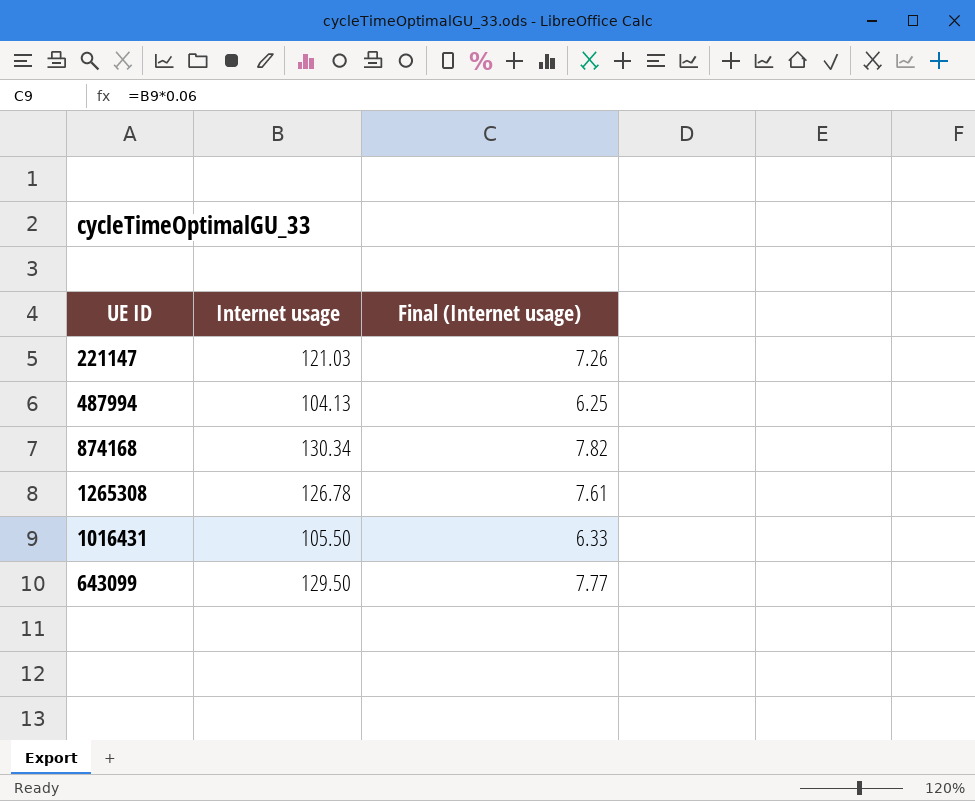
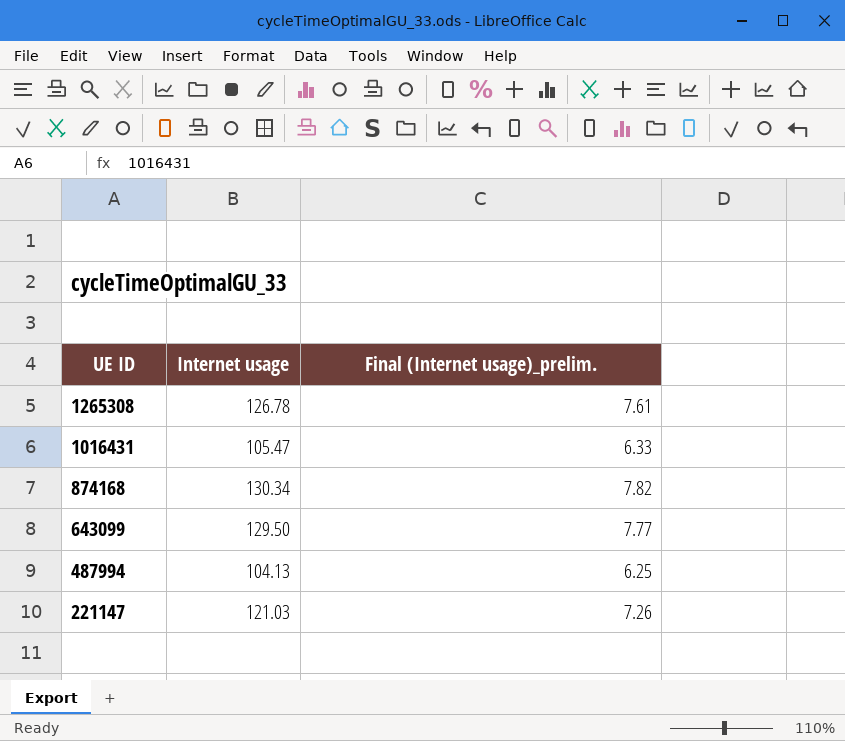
row order: none -> UE ID descending
column name: Final (Internet usage) -> Final (Internet usage)_prelim.
1016431 | Internet usage: 105.50 -> 105.47

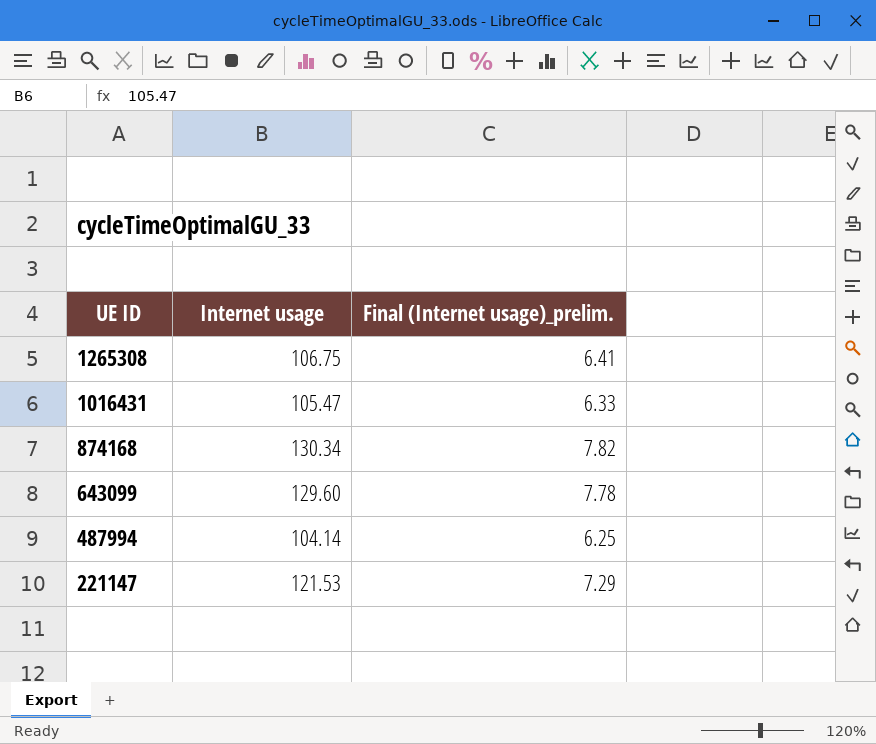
1265308 | Internet usage: 126.78 -> 106.75
1265308 | Final (Internet usage)_prelim.: 7.61 -> 6.41
643099 | Internet usage: 129.50 -> 129.60
643099 | Final (Internet usage)_prelim.: 7.77 -> 7.78
487994 | Internet usage: 104.13 -> 104.14
221147 | Internet usage: 121.03 -> 121.53
221147 | Final (Internet usage)_prelim.: 7.26 -> 7.29

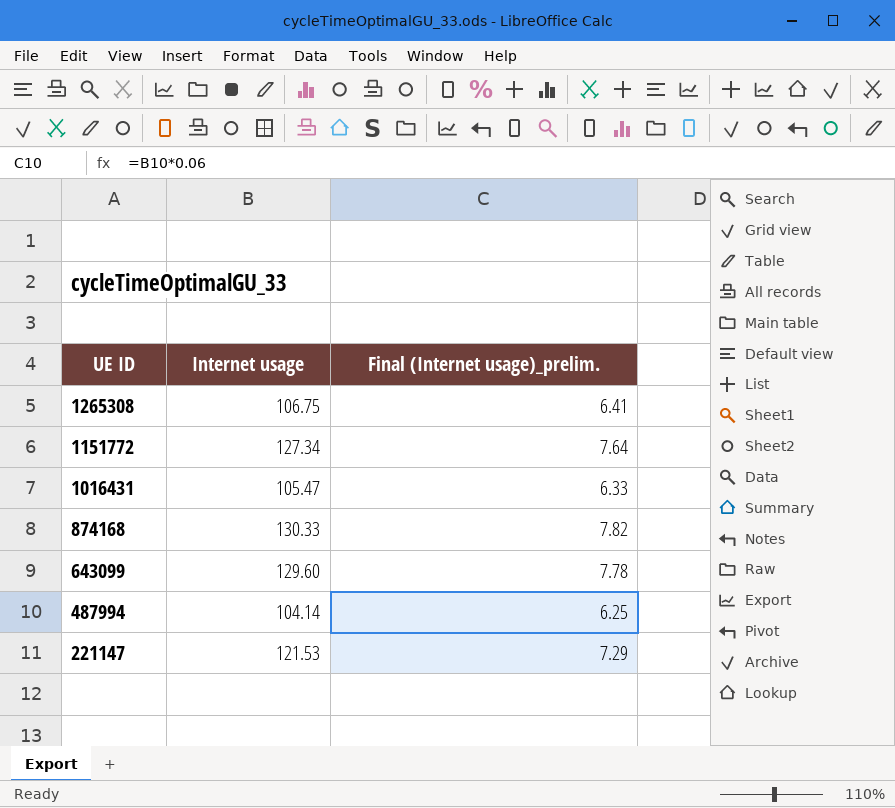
row 1151772: none -> 127.34 | 7.64
874168 | Internet usage: 130.34 -> 130.33

